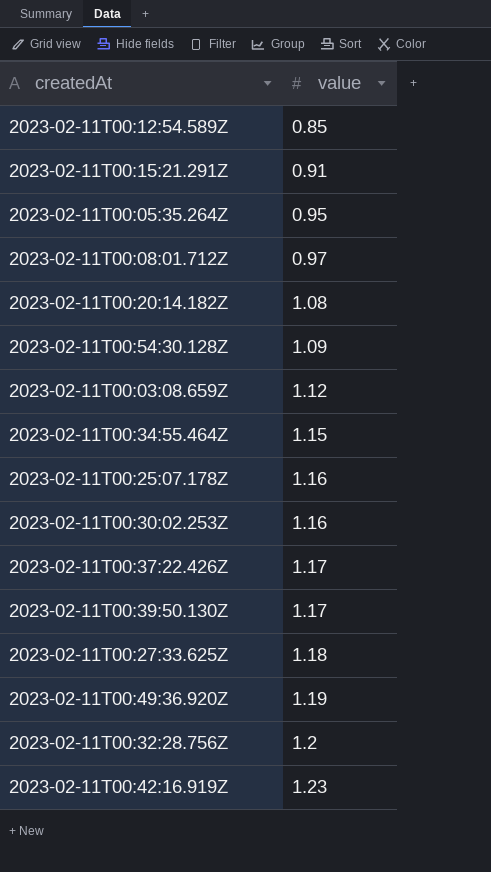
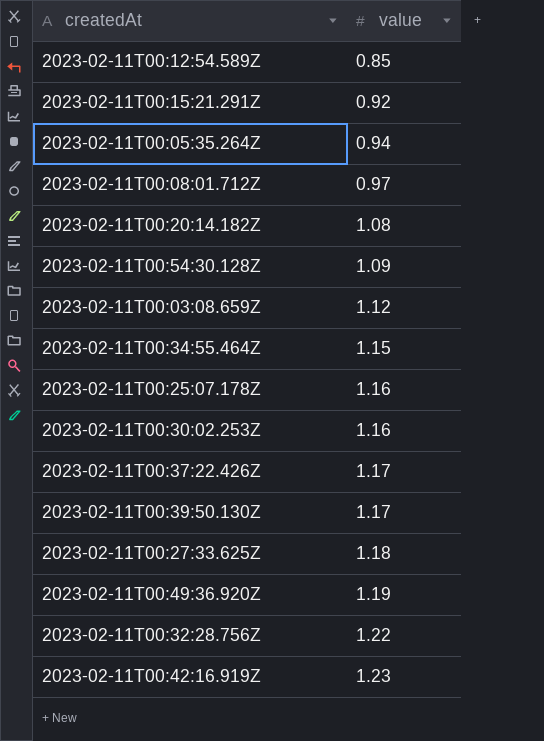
2023-02-11T00:15:21.291Z | value: 0.91 -> 0.92
2023-02-11T00:05:35.264Z | value: 0.95 -> 0.94
2023-02-11T00:32:28.756Z | value: 1.2 -> 1.22

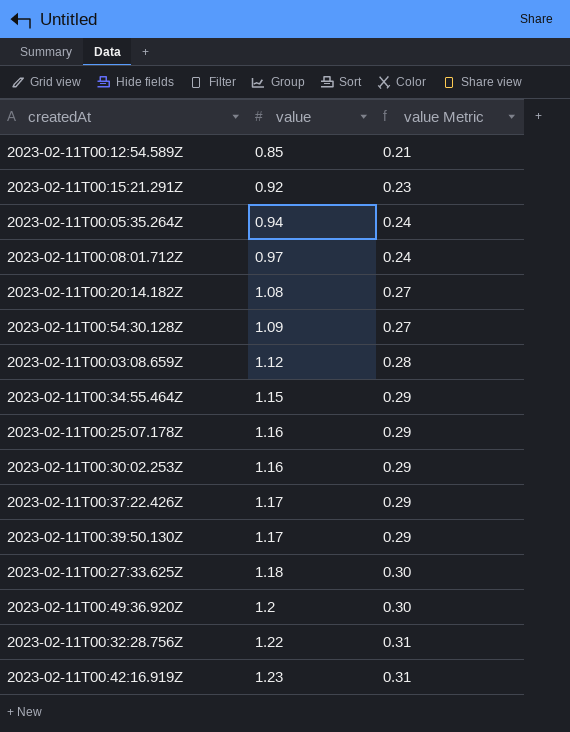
column value Metric | formula: none -> [value] * 0.25
2023-02-11T00:49:36.920Z | value: 1.19 -> 1.2

